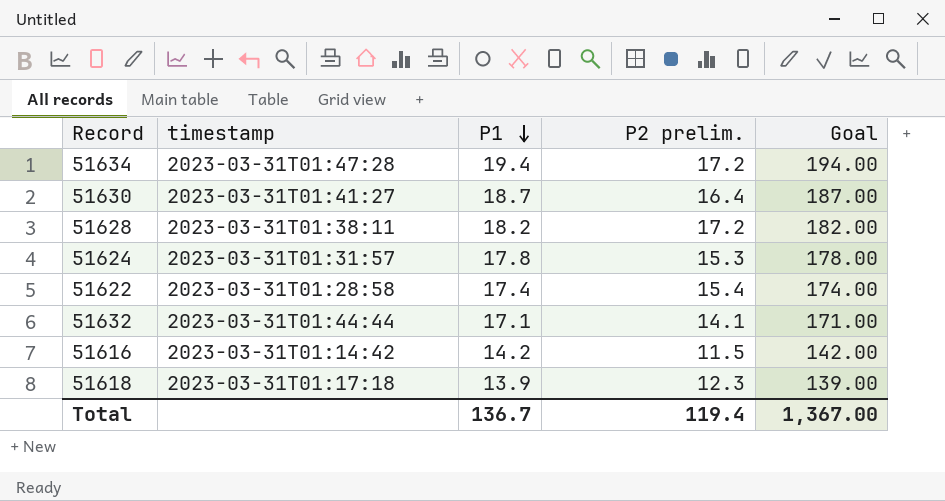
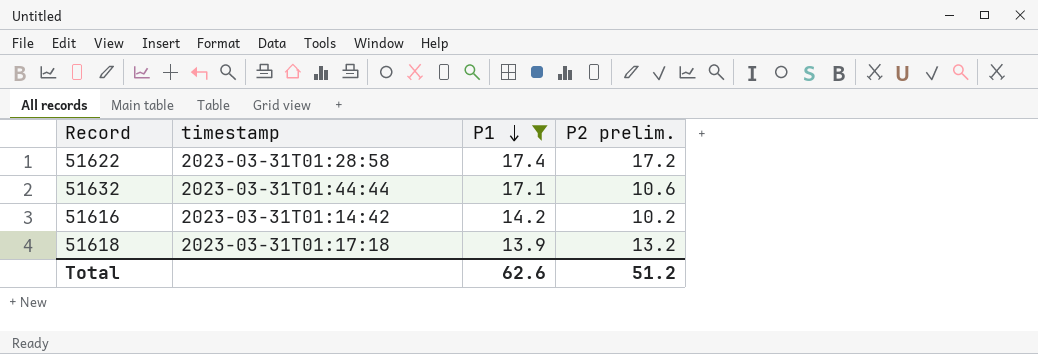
filter: none -> P1 <= 17.4
column Goal | formula: [P1] * 10 -> none
51622 | P2 prelim.: 15.4 -> 17.2
51632 | P2 prelim.: 14.1 -> 10.6
51616 | P2 prelim.: 11.5 -> 10.2
51618 | P2 prelim.: 12.3 -> 13.2
Total | P1: 136.7 -> 62.6
Total | P2 prelim.: 119.4 -> 51.2

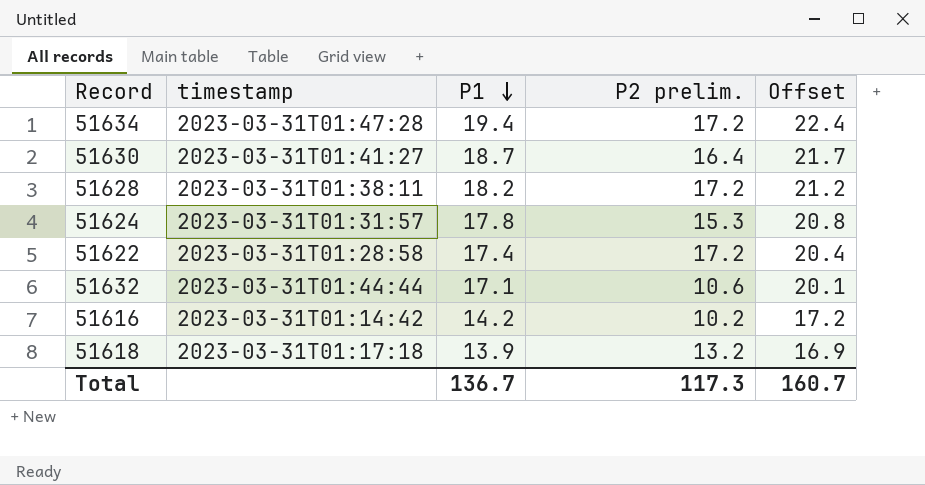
filter: P1 <= 17.4 -> none
column Offset | formula: none -> [P1] + 3
Total | P1: 62.6 -> 136.7
Total | P2 prelim.: 51.2 -> 117.3

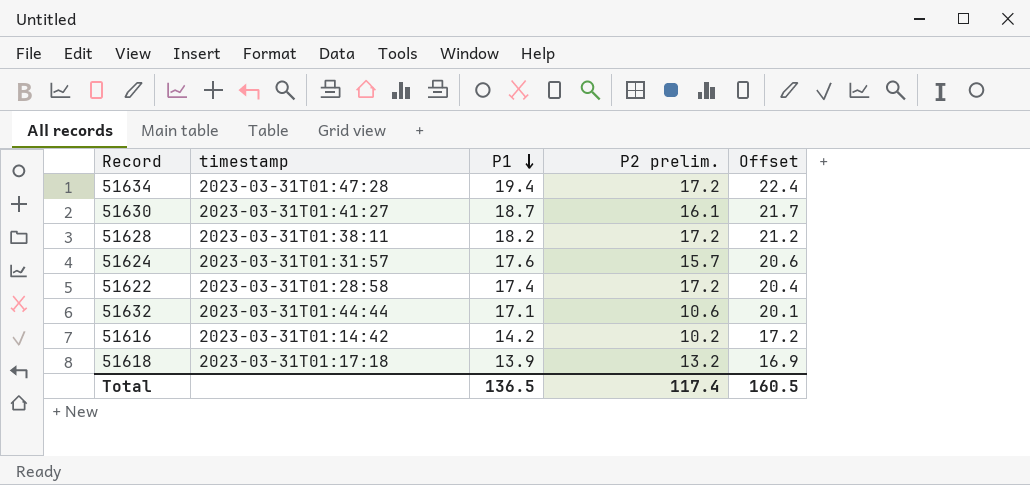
51630 | P2 prelim.: 16.4 -> 16.1
51624 | P1: 17.8 -> 17.6
51624 | P2 prelim.: 15.3 -> 15.7
51624 | Offset: 20.8 -> 20.6
Total | P1: 136.7 -> 136.5
Total | P2 prelim.: 117.3 -> 117.4
Total | Offset: 160.7 -> 160.5

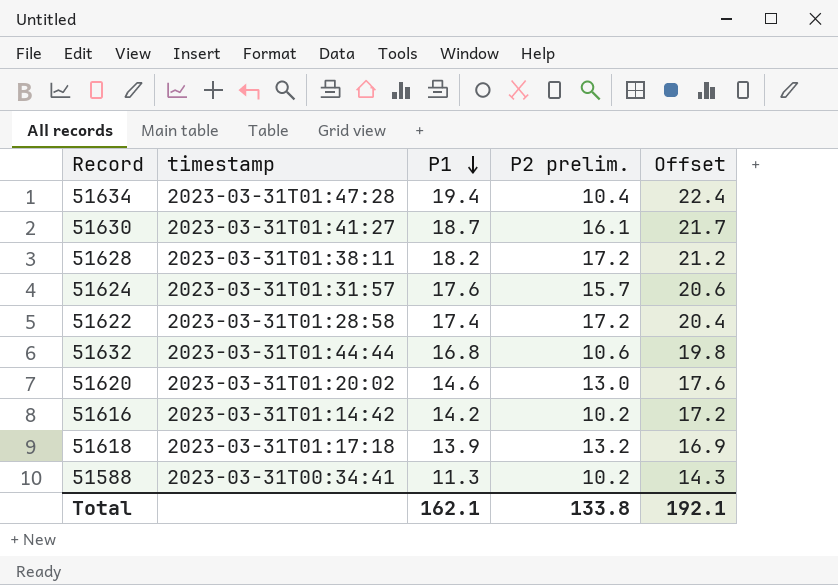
51634 | P2 prelim.: 17.2 -> 10.4
51632 | P1: 17.1 -> 16.8
51632 | Offset: 20.1 -> 19.8
row 51620: none -> 2023-03-31T01:20:02 | 14.6 | 13.0 | 17.6
row 51588: none -> 2023-03-31T00:34:41 | 11.3 | 10.2 | 14.3
Total | P1: 136.5 -> 162.1
Total | P2 prelim.: 117.4 -> 133.8
Total | Offset: 160.5 -> 192.1

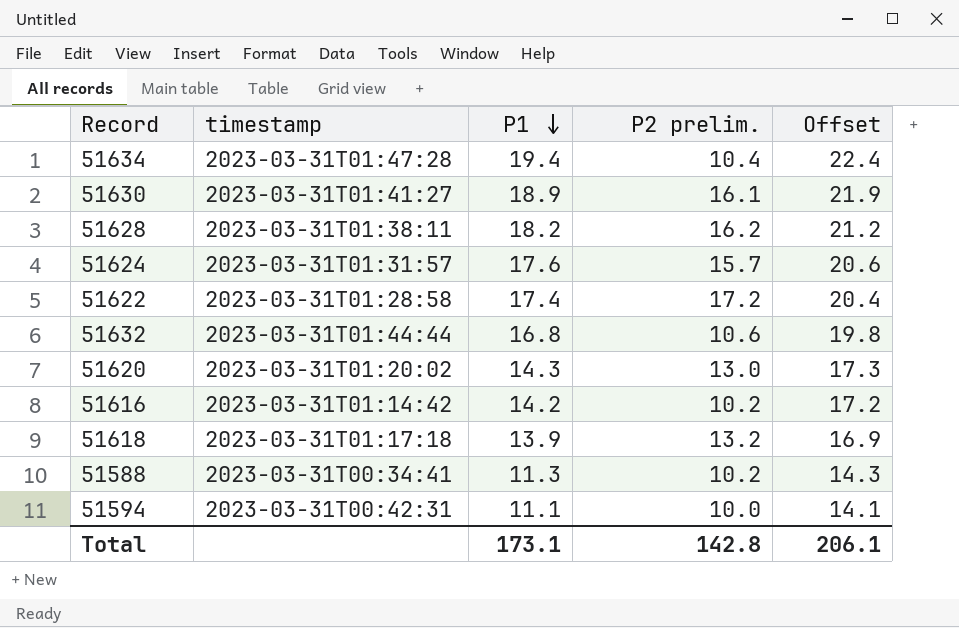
51630 | P1: 18.7 -> 18.9
51630 | Offset: 21.7 -> 21.9
51628 | P2 prelim.: 17.2 -> 16.2
51620 | P1: 14.6 -> 14.3
51620 | Offset: 17.6 -> 17.3
row 51594: none -> 2023-03-31T00:42:31 | 11.1 | 10.0 | 14.1
Total | P1: 162.1 -> 173.1
Total | P2 prelim.: 133.8 -> 142.8
Total | Offset: 192.1 -> 206.1

